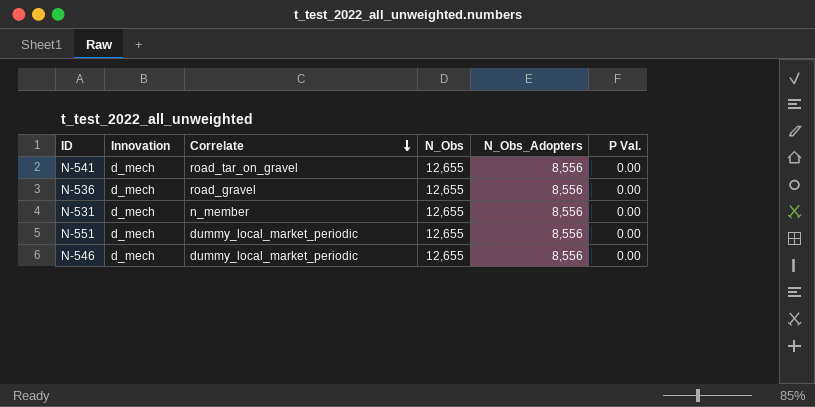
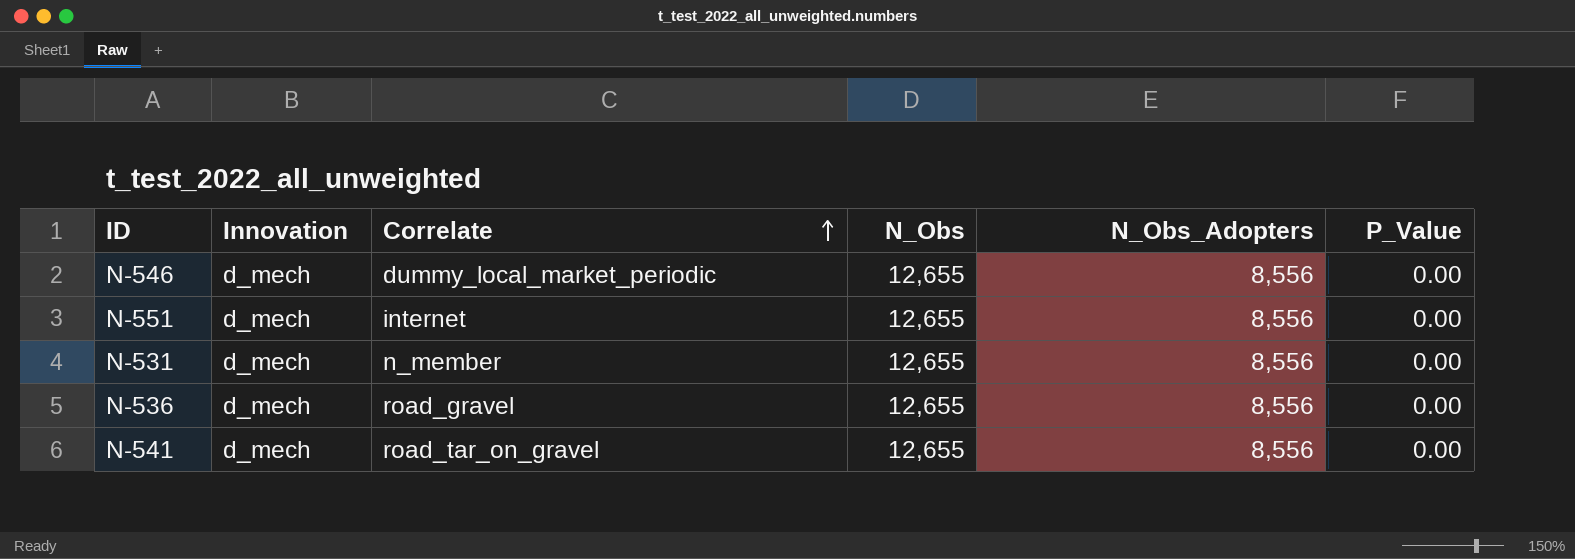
row order: Correlate descending -> Correlate ascending
column name: P Val. -> P_Value
N-551 | Correlate: dummy_local_market_periodic -> internet

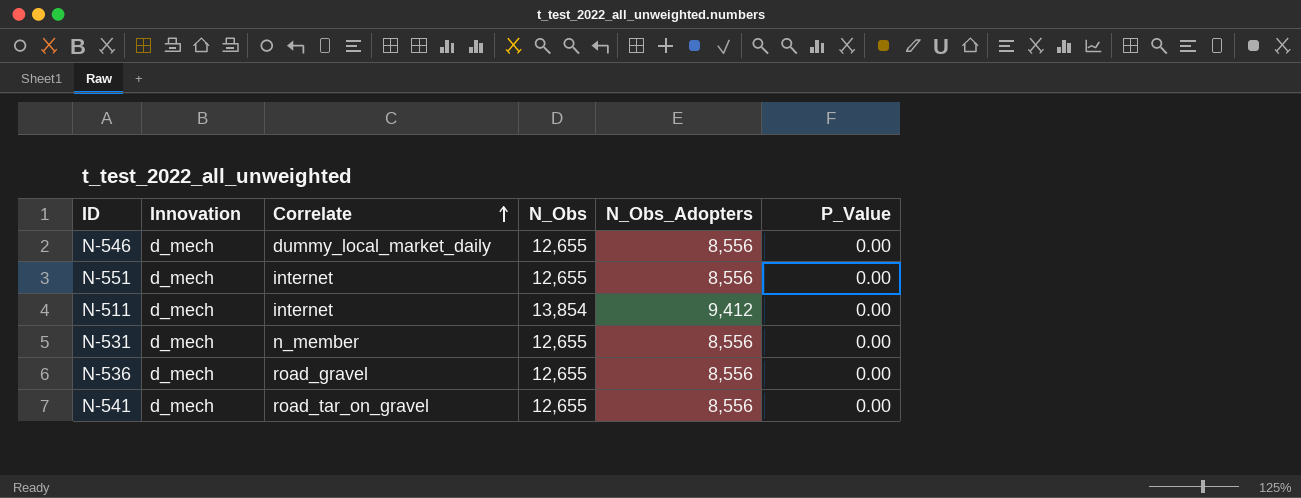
N-546 | Correlate: dummy_local_market_periodic -> dummy_local_market_daily
row N-511: none -> d_mech | internet | 13,854 | 9,412 | 0.00

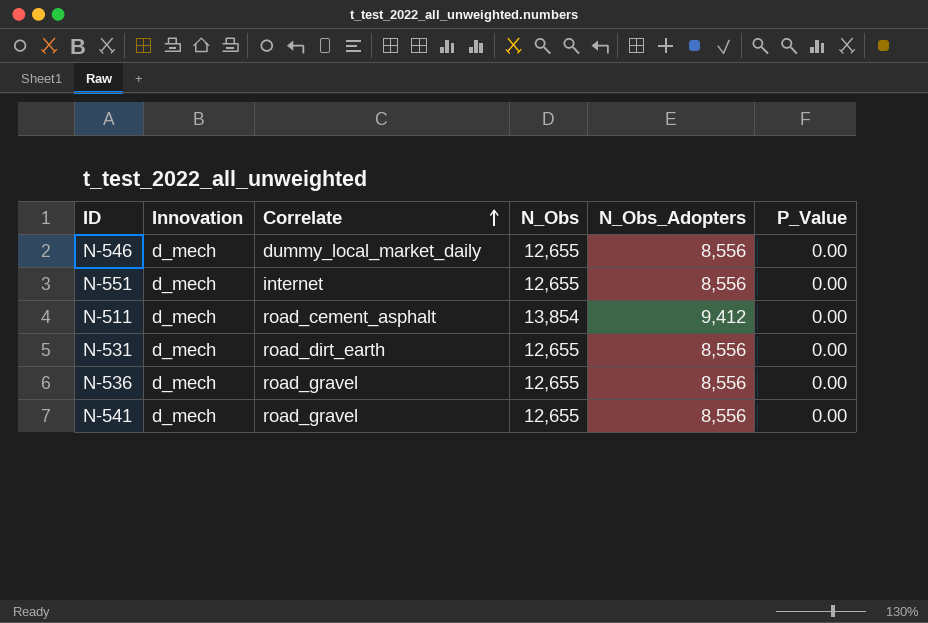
N-511 | Correlate: internet -> road_cement_asphalt
N-531 | Correlate: n_member -> road_dirt_earth
N-541 | Correlate: road_tar_on_gravel -> road_gravel

